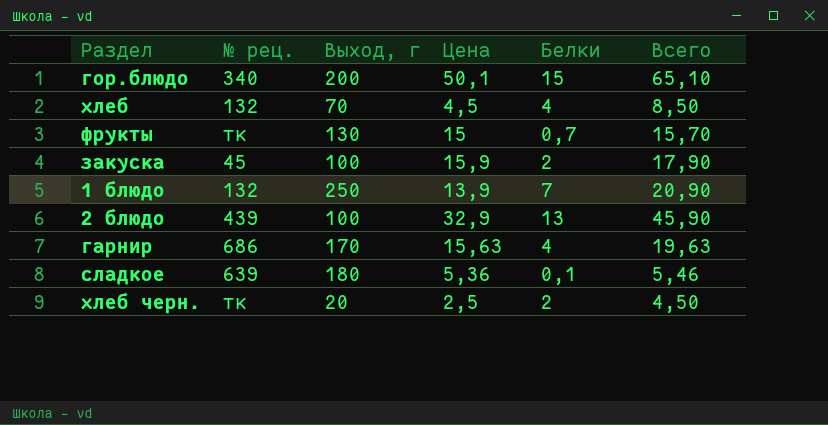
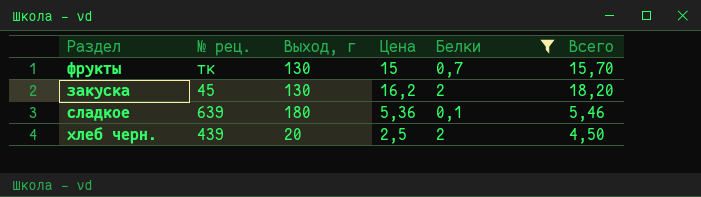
filter: none -> Белки <= 2
закуска | Выход, г: 100 -> 130
закуска | Цена: 15,9 -> 16,2
закуска | Всего: 17,90 -> 18,20
хлеб черн. | № рец.: тк -> 439

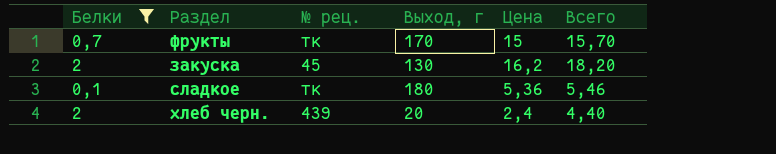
column Белки | position: 5 -> 1
фрукты | Выход, г: 130 -> 170
сладкое | № рец.: 639 -> тк
хлеб черн. | Цена: 2,5 -> 2,4
хлеб черн. | Всего: 4,50 -> 4,40

